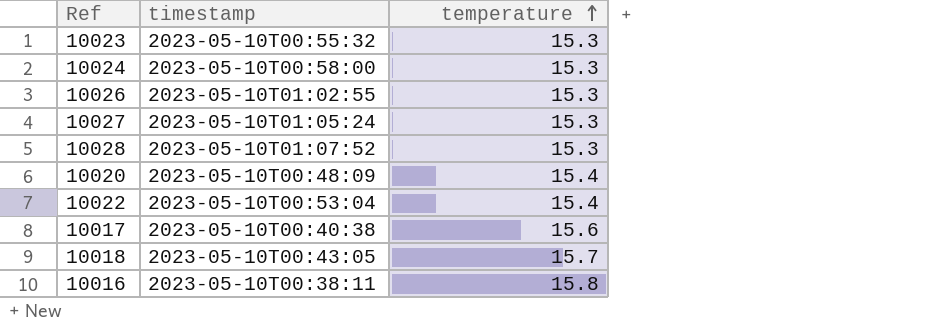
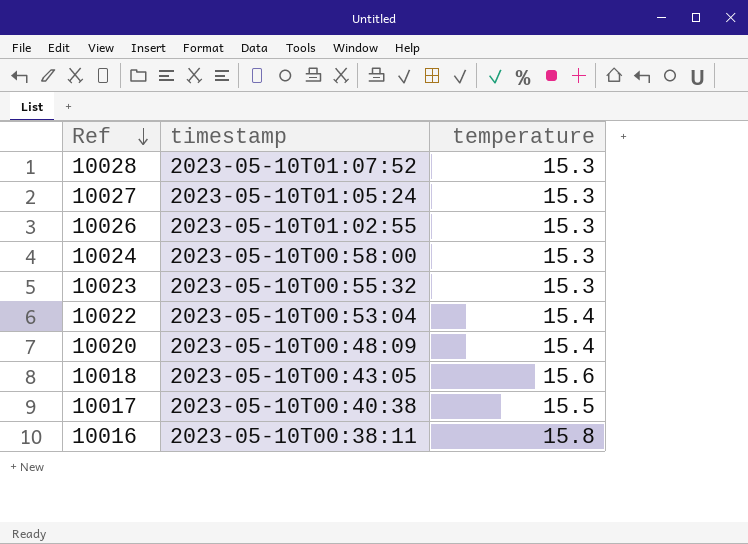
row order: temperature ascending -> Ref descending
10018 | temperature: 15.7 -> 15.6
10017 | temperature: 15.6 -> 15.5

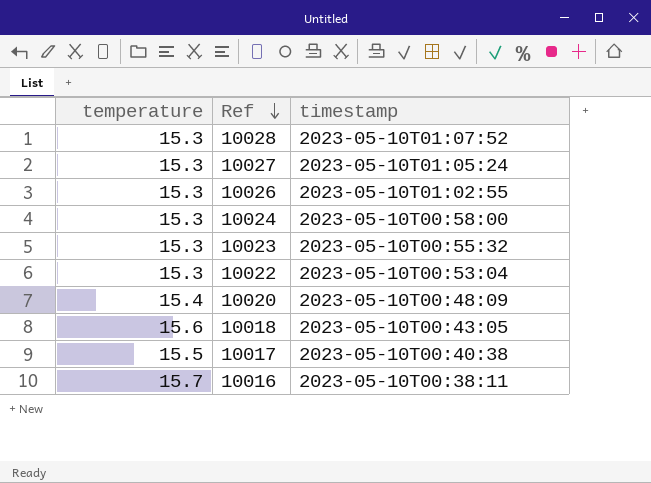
column temperature | position: 3 -> 1
10022 | temperature: 15.4 -> 15.3
10016 | temperature: 15.8 -> 15.7

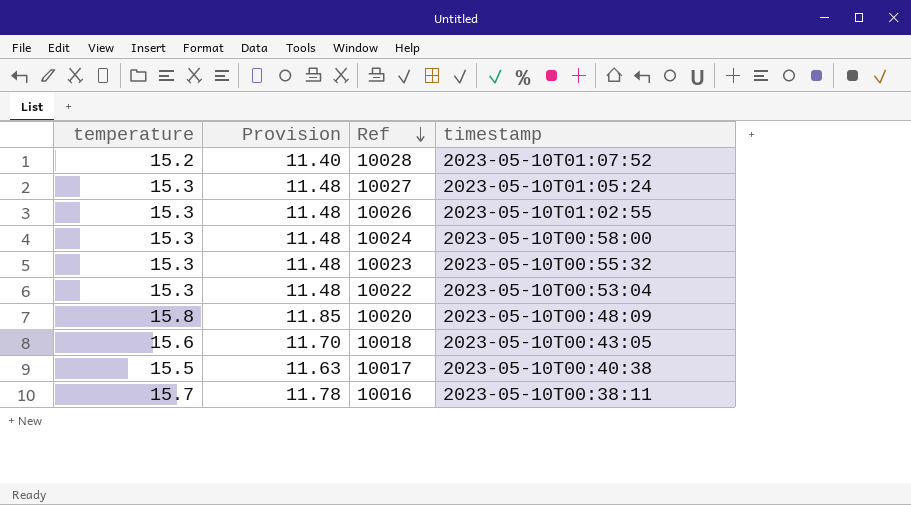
column Provision | formula: none -> [temperature] * 0.75
10028 | temperature: 15.3 -> 15.2
10020 | temperature: 15.4 -> 15.8

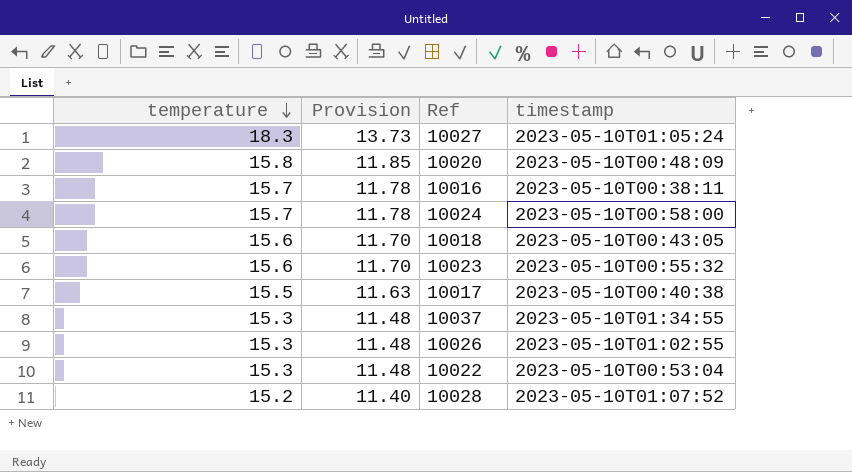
row order: Ref descending -> temperature descending
10027 | temperature: 15.3 -> 18.3
10027 | Provision: 11.48 -> 13.73
10024 | temperature: 15.3 -> 15.7
10024 | Provision: 11.48 -> 11.78
10023 | temperature: 15.3 -> 15.6
10023 | Provision: 11.48 -> 11.70
row 10037: none -> 15.3 | 11.48 | 2023-05-10T01:34:55

